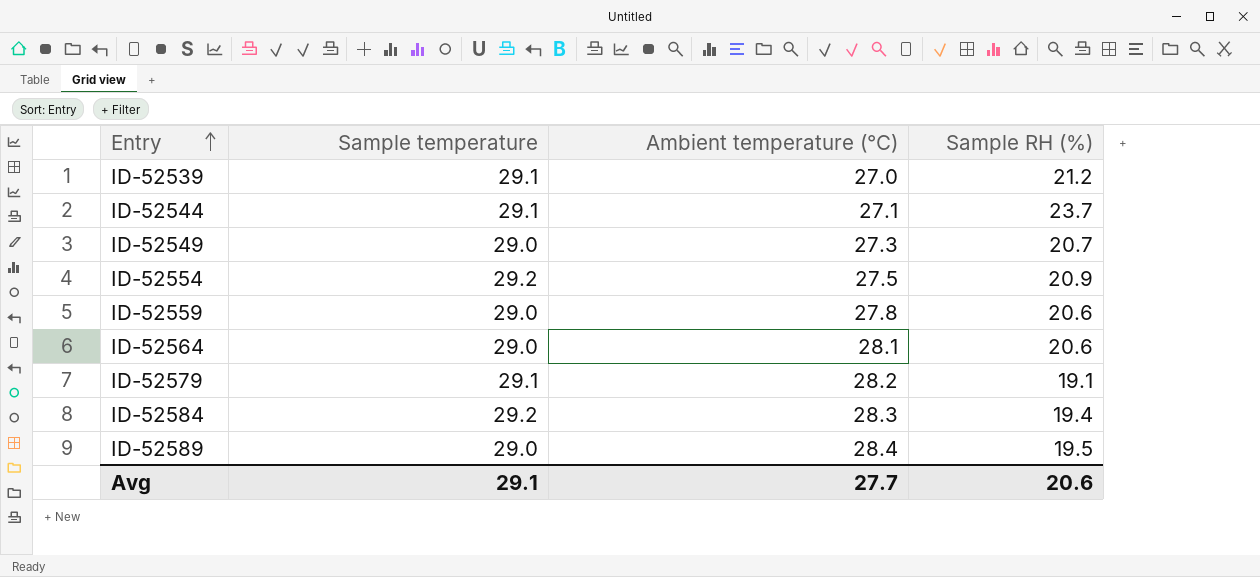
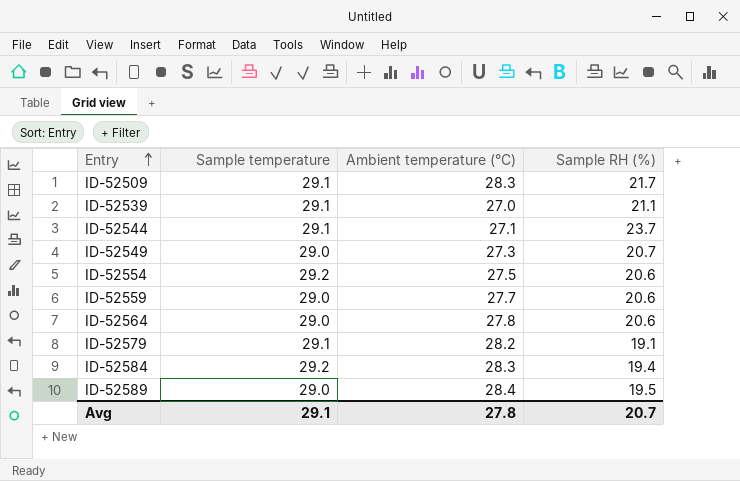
row ID-52509: none -> 29.1 | 28.3 | 21.7
ID-52539 | Sample RH (%): 21.2 -> 21.1
ID-52554 | Sample RH (%): 20.9 -> 20.6
ID-52559 | Ambient temperature (°C): 27.8 -> 27.7
ID-52564 | Ambient temperature (°C): 28.1 -> 27.8
Avg | Ambient temperature (°C): 27.7 -> 27.8
Avg | Sample RH (%): 20.6 -> 20.7

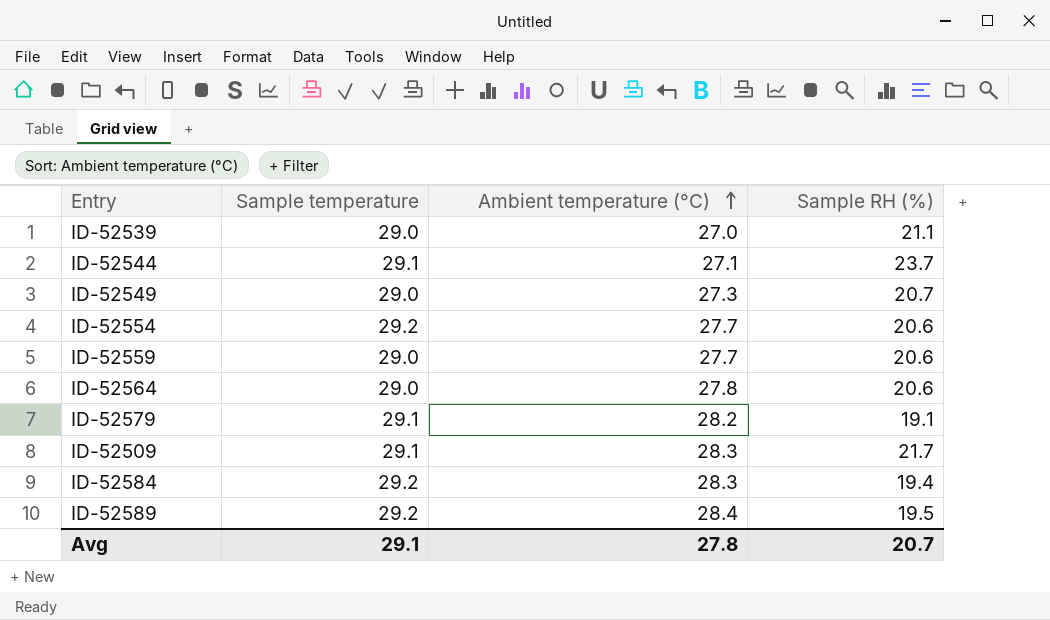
row order: Entry ascending -> Ambient temperature (°C) ascending
ID-52539 | Sample temperature: 29.1 -> 29.0
ID-52554 | Ambient temperature (°C): 27.5 -> 27.7
ID-52589 | Sample temperature: 29.0 -> 29.2

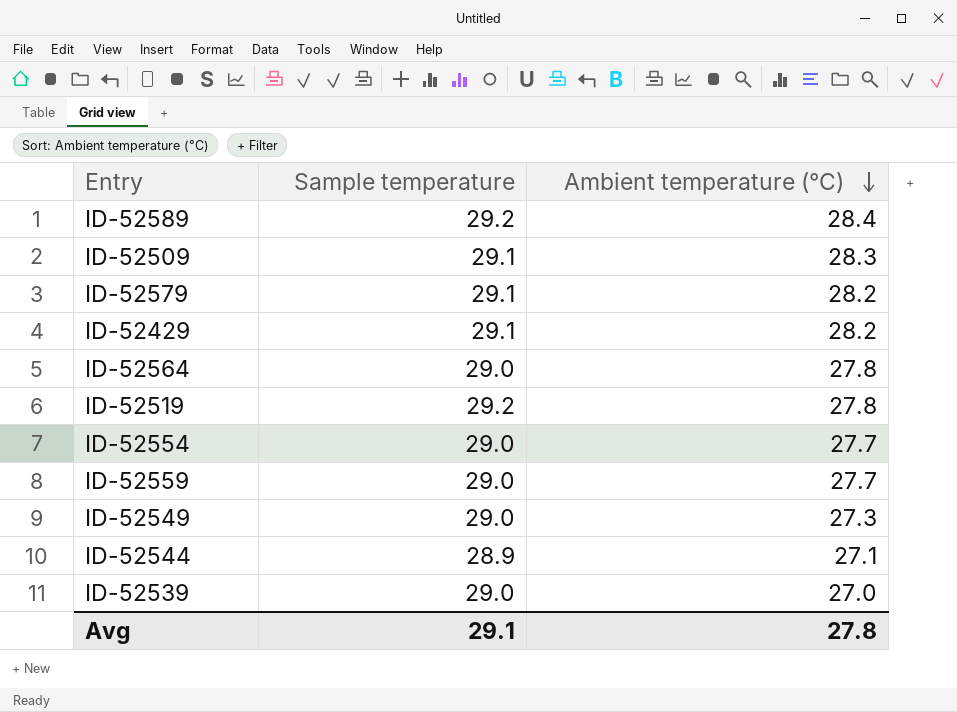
row order: Ambient temperature (°C) ascending -> Ambient temperature (°C) descending
column Sample RH (%) | position: 4 -> none
row ID-52584: 29.2 | 28.3 | 19.4 -> none
row ID-52429: none -> 29.1 | 28.2
row ID-52519: none -> 29.2 | 27.8
ID-52554 | Sample temperature: 29.2 -> 29.0
ID-52544 | Sample temperature: 29.1 -> 28.9

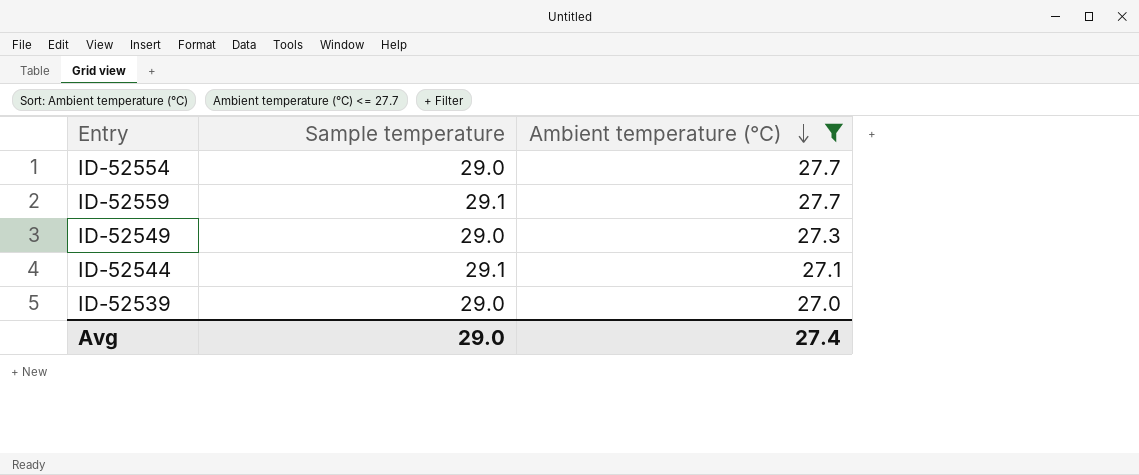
filter: none -> Ambient temperature (°C) <= 27.7
ID-52559 | Sample temperature: 29.0 -> 29.1
ID-52544 | Sample temperature: 28.9 -> 29.1
Avg | Sample temperature: 29.1 -> 29.0
Avg | Ambient temperature (°C): 27.8 -> 27.4

